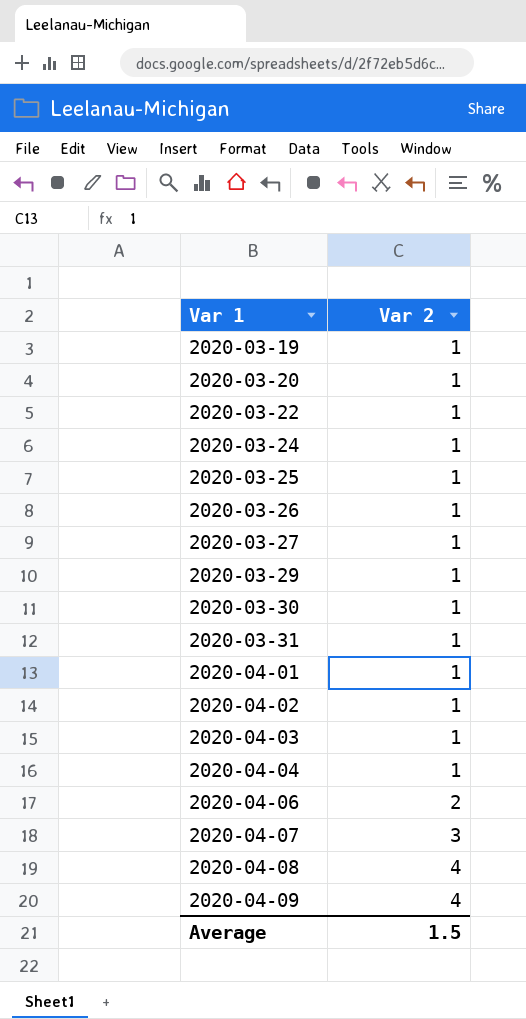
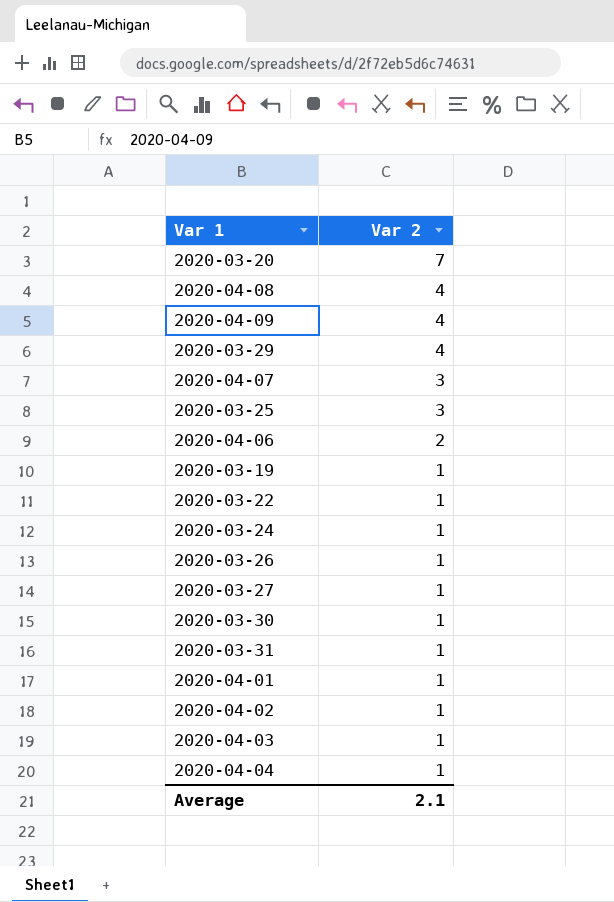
row order: Var 1 ascending -> Var 2 descending
2020-03-20 | Var 2: 1 -> 7
2020-03-29 | Var 2: 1 -> 4
2020-03-25 | Var 2: 1 -> 3
Average | Var 2: 1.5 -> 2.1

